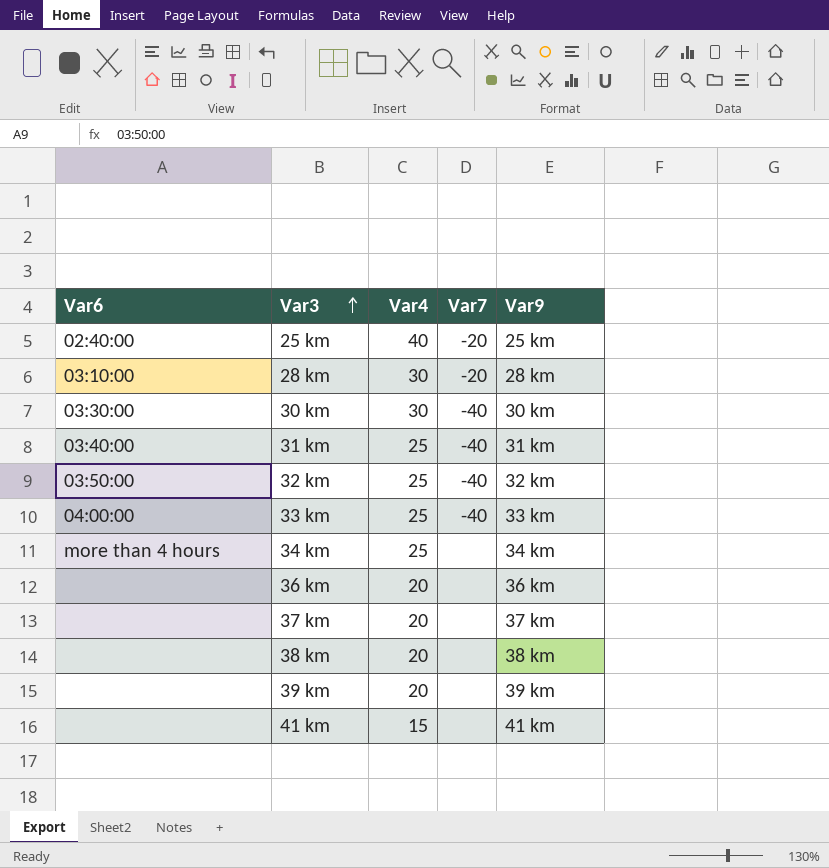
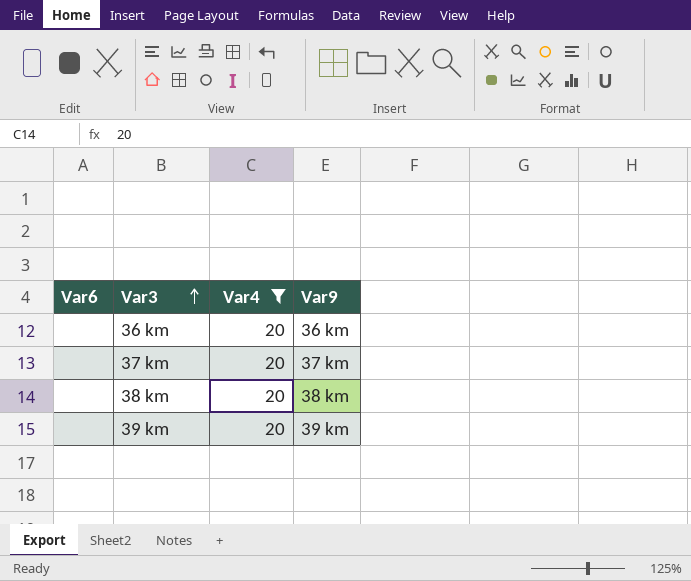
filter: none -> Var4 = 20
column Var7 | position: 4 -> none

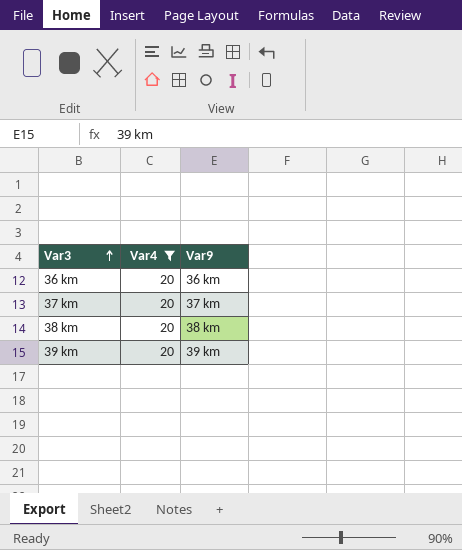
column Var6 | position: 1 -> none

